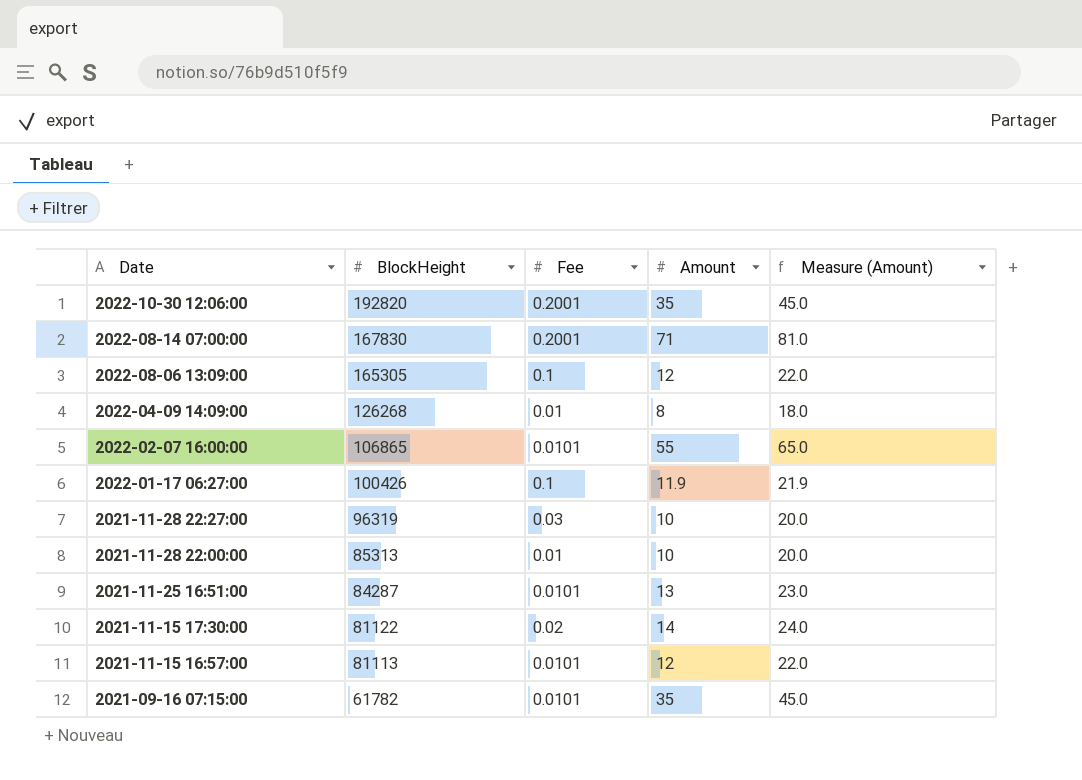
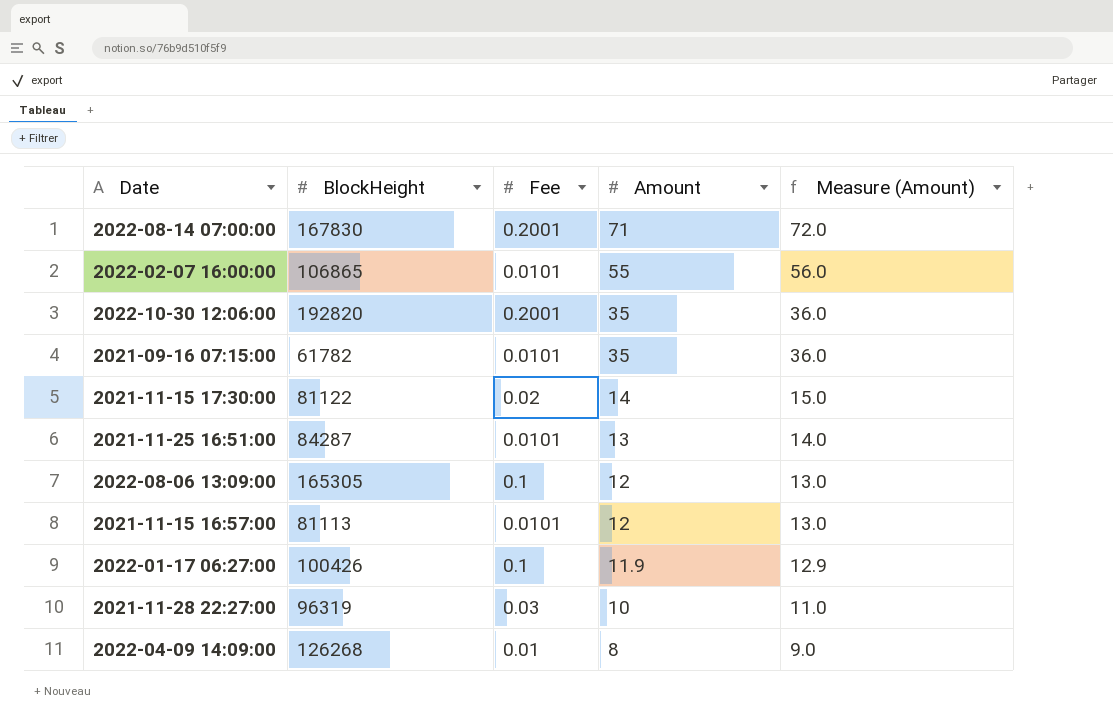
row order: Date descending -> Amount descending
column Measure (Amount) | formula: [Amount] + 10 -> [Amount] + 1
row 2021-11-28 22:00:00: 85313 | 0.01 | 10 | 20.0 -> none

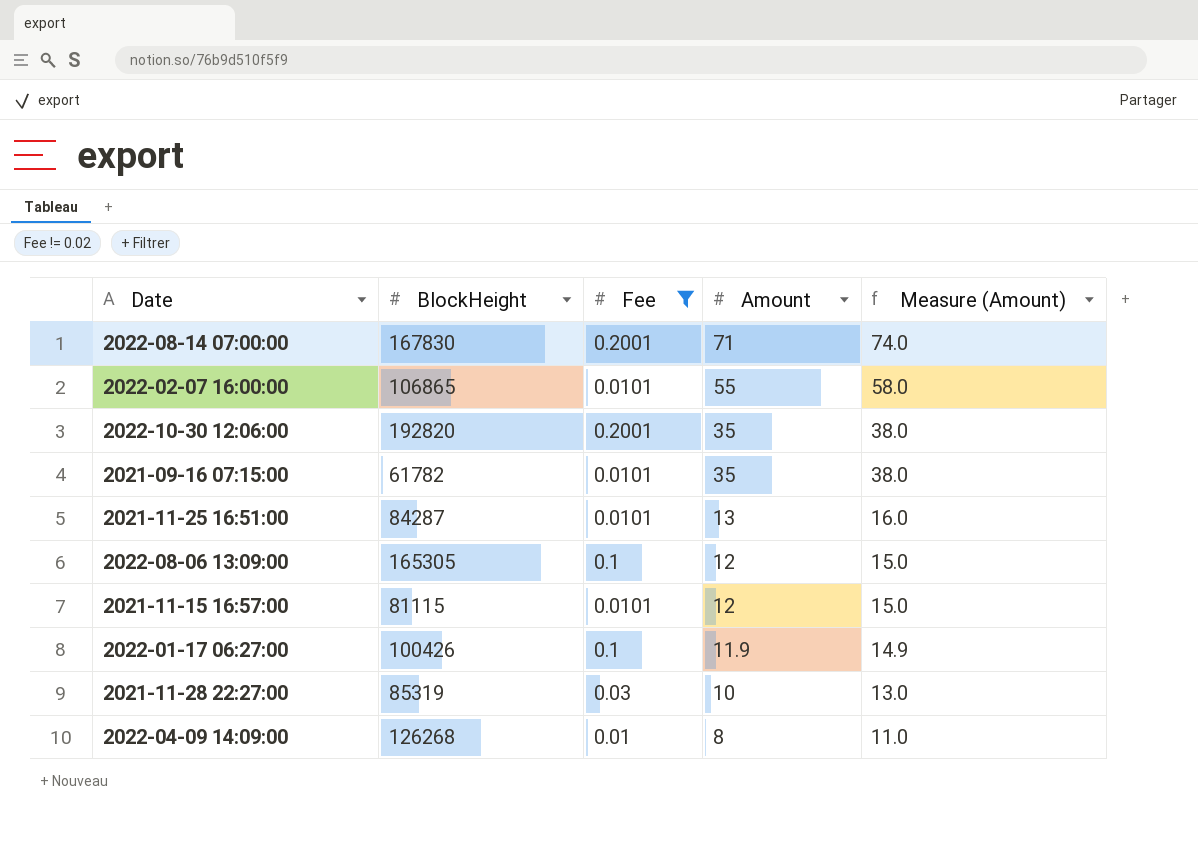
filter: none -> Fee != 0.02
column Measure (Amount) | formula: [Amount] + 1 -> [Amount] + 3
2021-11-15 16:57:00 | BlockHeight: 81113 -> 81115
2021-11-28 22:27:00 | BlockHeight: 96319 -> 85319

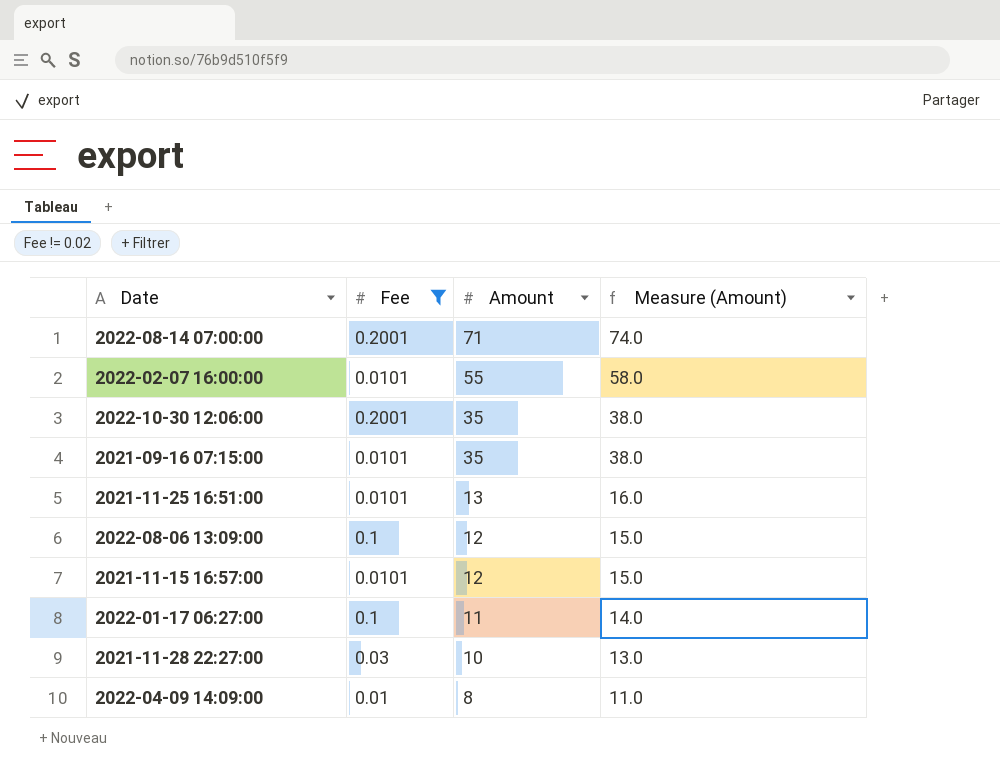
column BlockHeight | position: 2 -> none
2022-01-17 06:27:00 | Amount: 11.9 -> 11
2022-01-17 06:27:00 | Measure (Amount): 14.9 -> 14.0

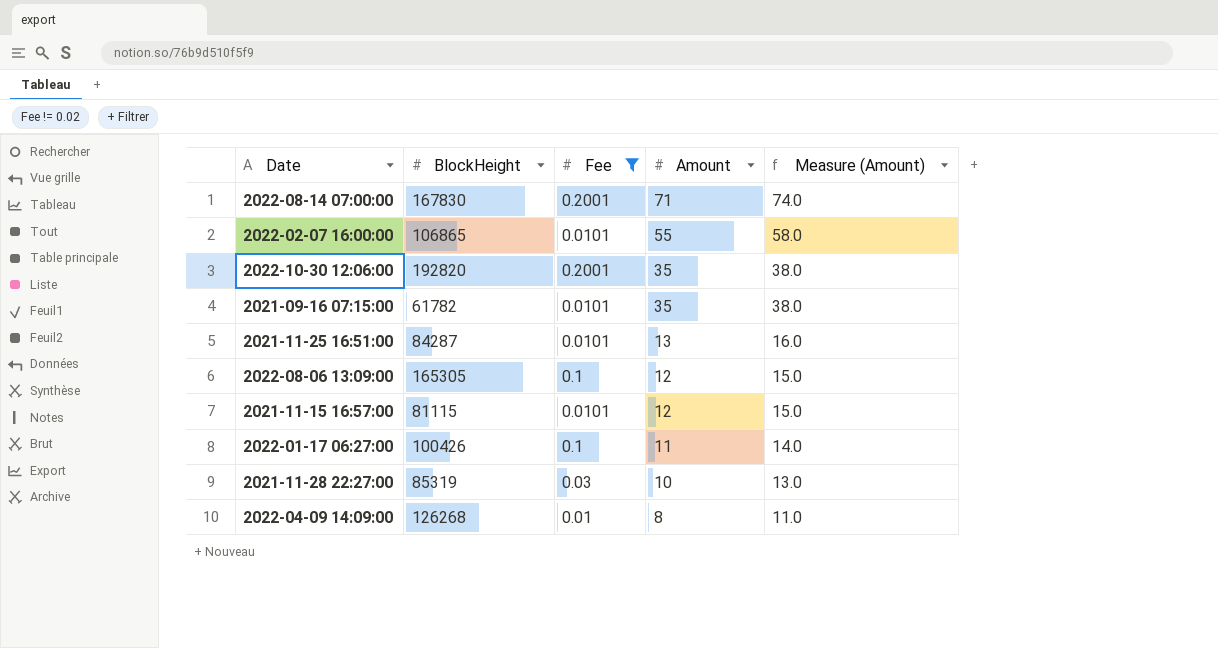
column BlockHeight | position: none -> 2

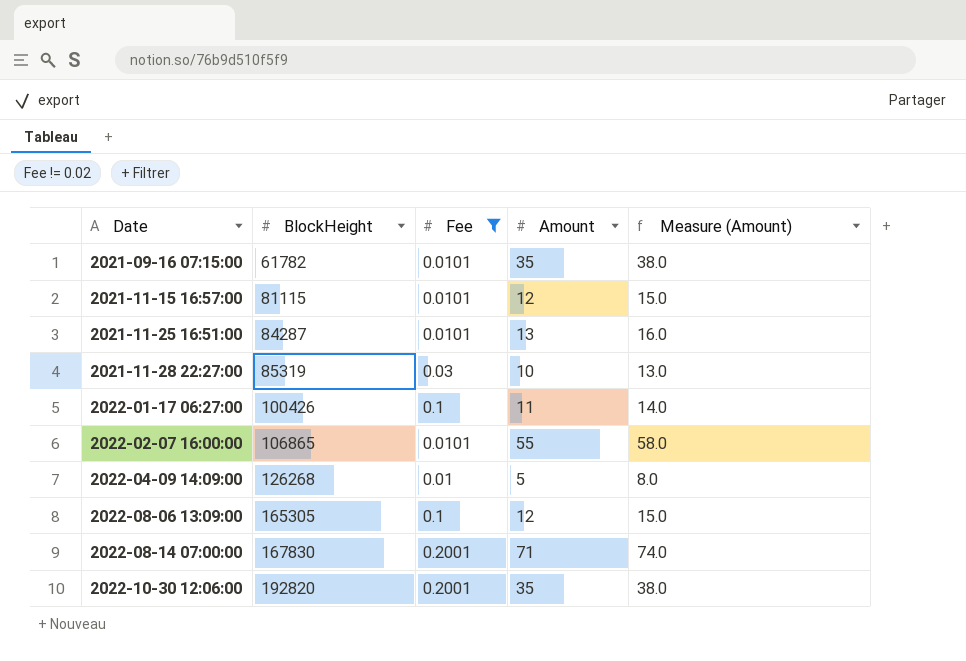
row order: Amount descending -> Date ascending
2022-04-09 14:09:00 | Amount: 8 -> 5
2022-04-09 14:09:00 | Measure (Amount): 11.0 -> 8.0

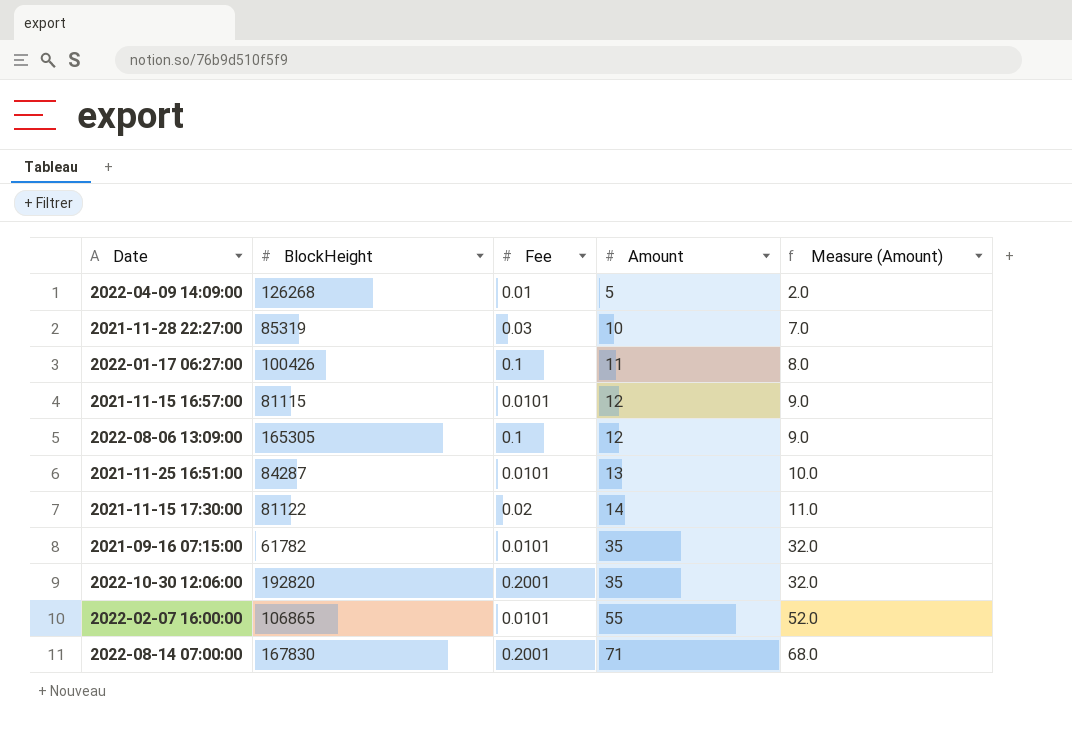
filter: Fee != 0.02 -> none
row order: Date ascending -> Amount ascending
column Measure (Amount) | formula: [Amount] + 3 -> [Amount] - 3

